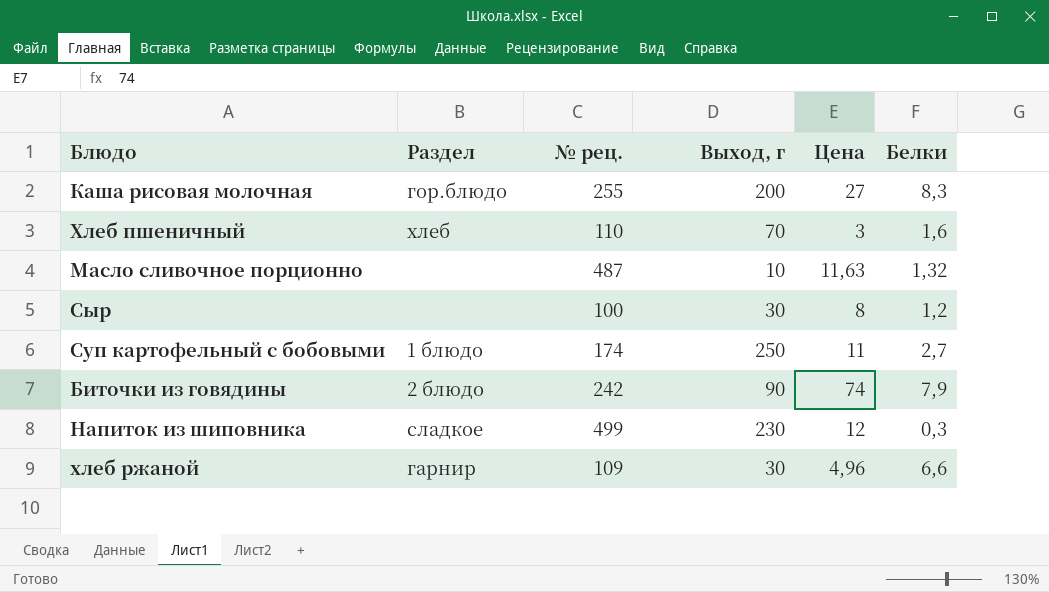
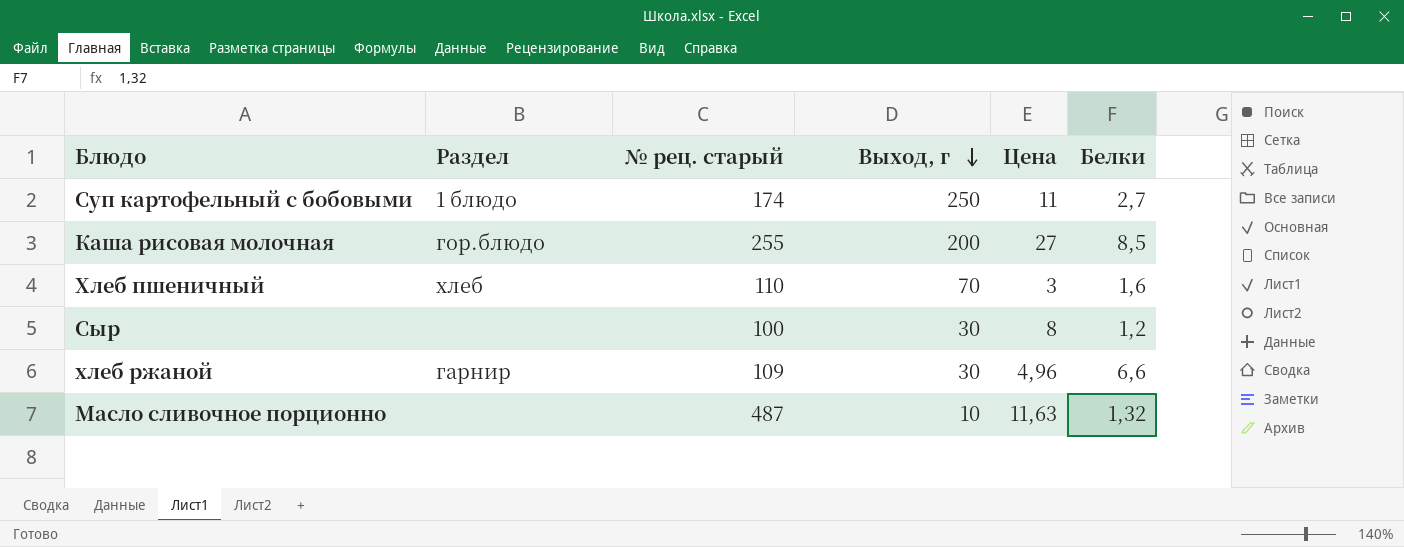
row order: none -> Выход, г descending
column name: № рец. -> № рец. старый
row Биточки из говядины: 2 блюдо | 242 | 90 | 74 | 7,9 -> none
row Напиток из шиповника: сладкое | 499 | 230 | 12 | 0,3 -> none
Каша рисовая молочная | Белки: 8,3 -> 8,5

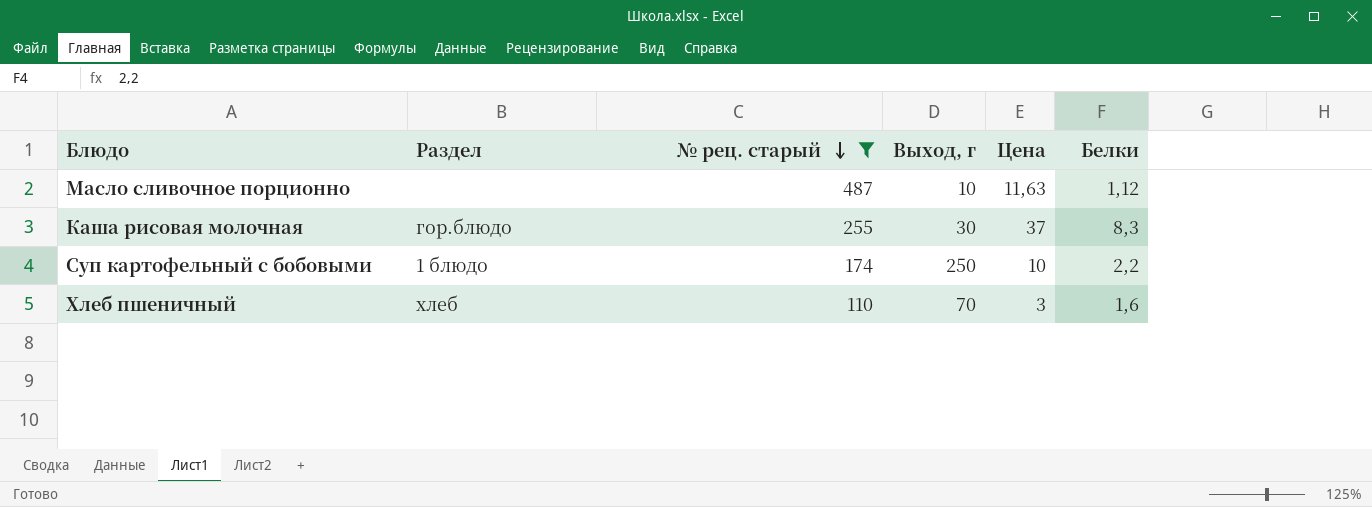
filter: none -> № рец. старый >= 110
row order: Выход, г descending -> № рец. старый descending
Масло сливочное порционно | Белки: 1,32 -> 1,12
Каша рисовая молочная | Выход, г: 200 -> 30
Каша рисовая молочная | Цена: 27 -> 37
Каша рисовая молочная | Белки: 8,5 -> 8,3
Суп картофельный с бобовыми | Цена: 11 -> 10
Суп картофельный с бобовыми | Белки: 2,7 -> 2,2

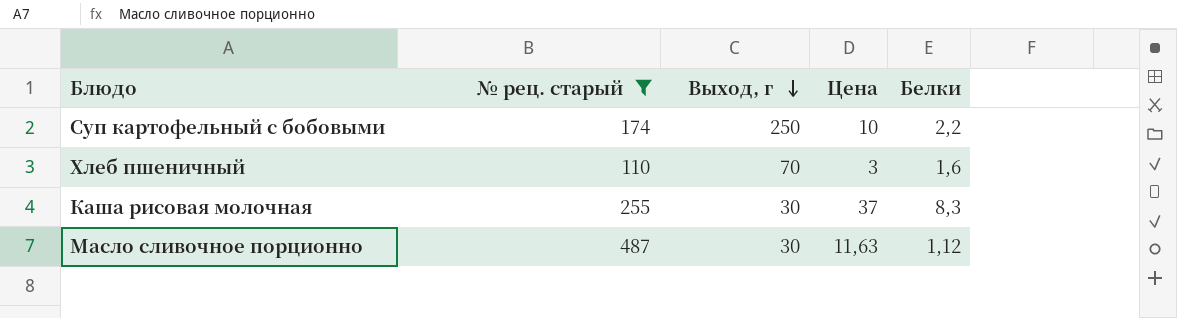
row order: № рец. старый descending -> Выход, г descending
column Раздел | position: 2 -> none
Масло сливочное порционно | Выход, г: 10 -> 30

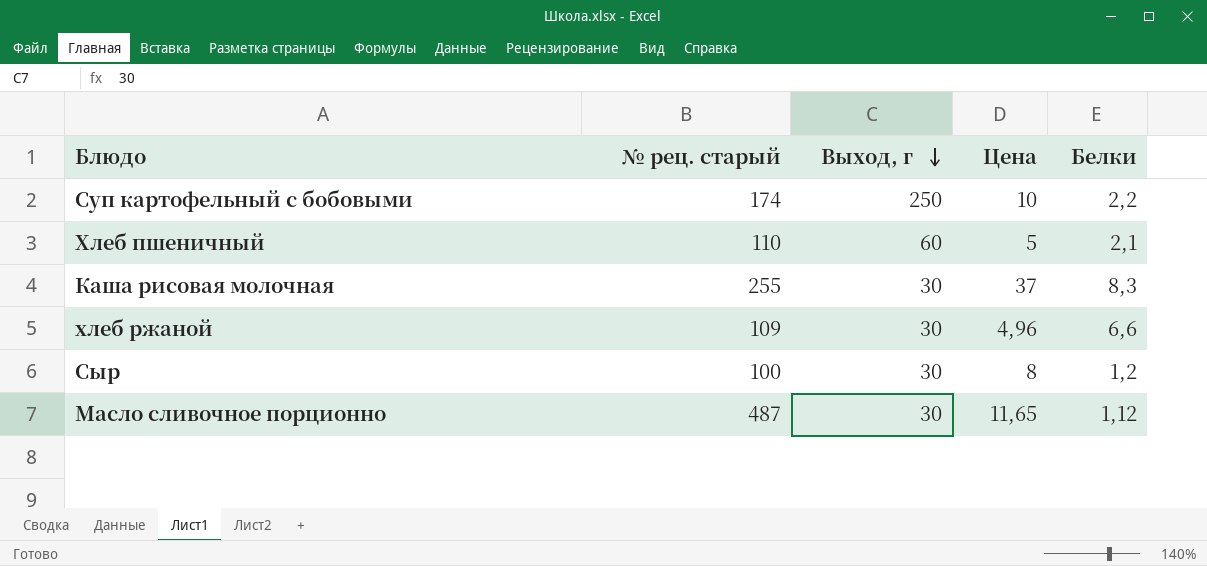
filter: № рец. старый >= 110 -> none
Хлеб пшеничный | Выход, г: 70 -> 60
Хлеб пшеничный | Цена: 3 -> 5
Хлеб пшеничный | Белки: 1,6 -> 2,1
Масло сливочное порционно | Цена: 11,63 -> 11,65

